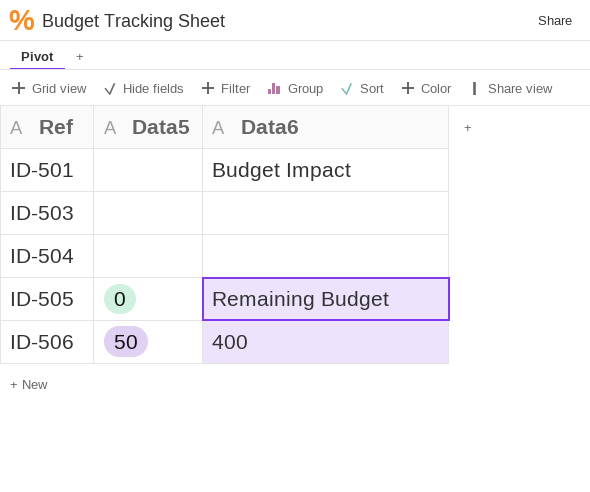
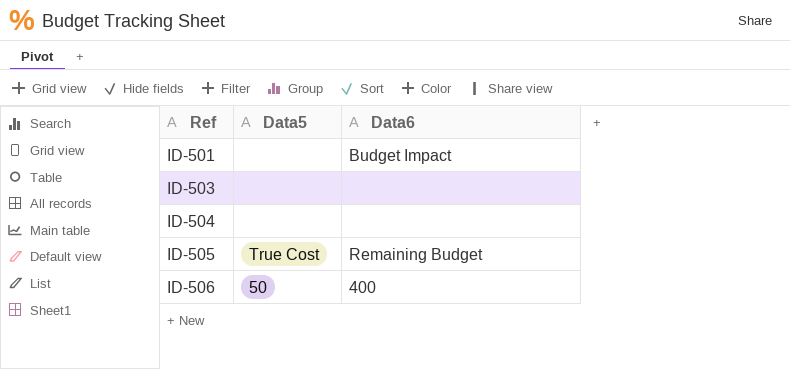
ID-505 | Data5: 0 -> True Cost

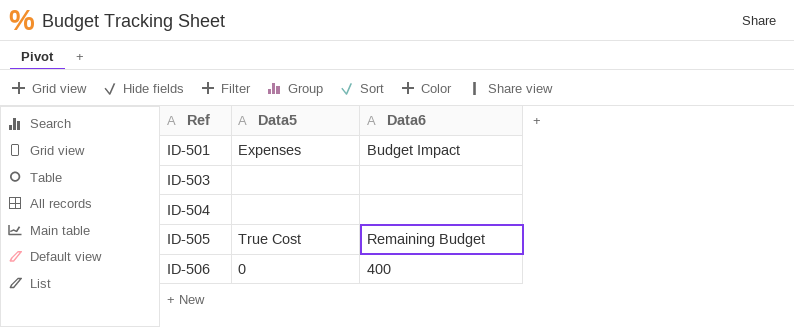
ID-501 | Data5: none -> Expenses
ID-506 | Data5: 50 -> 0

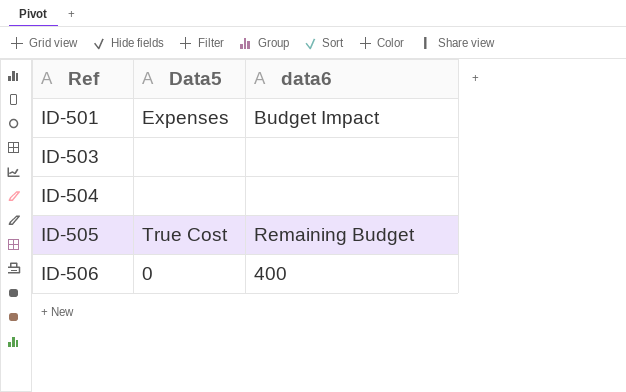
column name: Data6 -> data6

